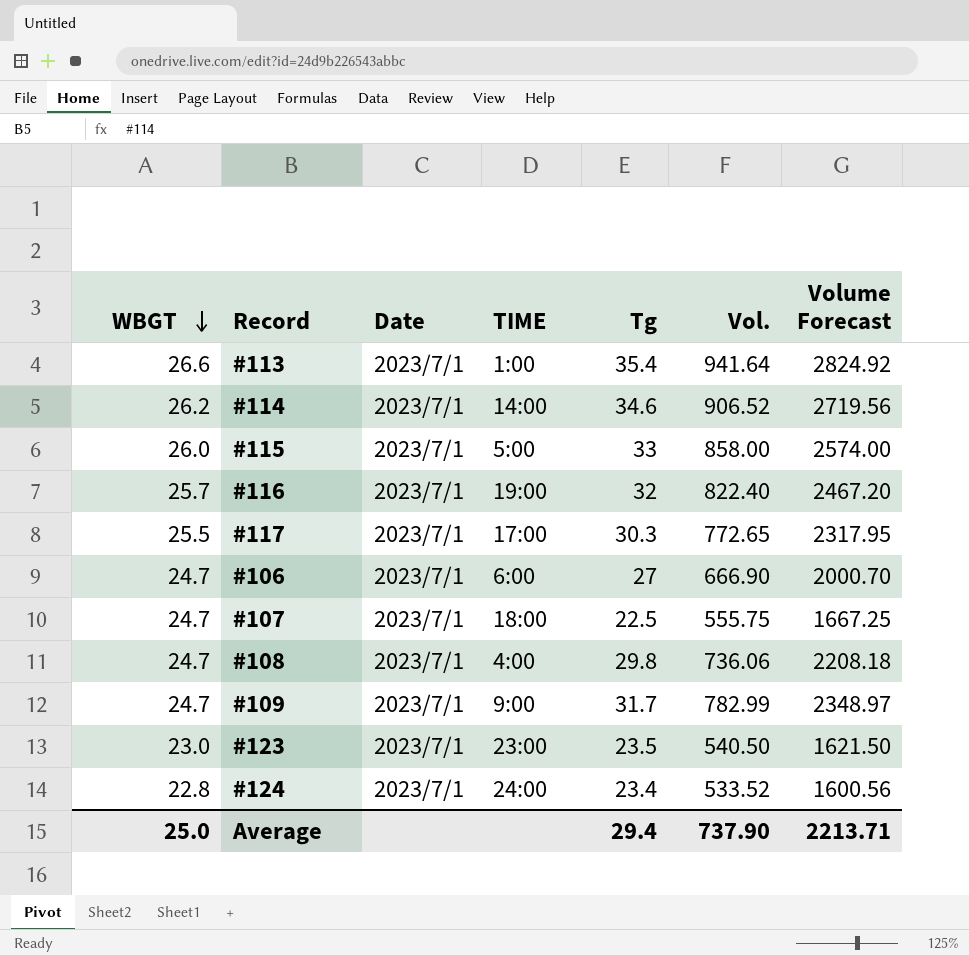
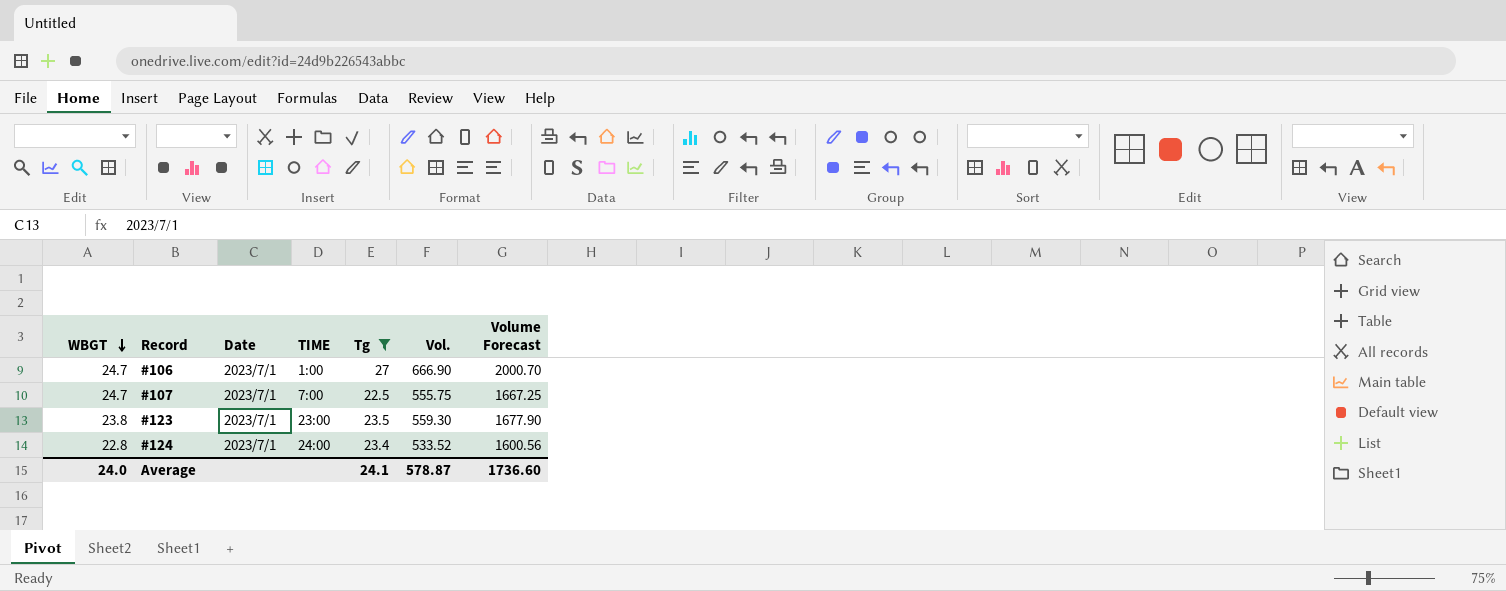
filter: none -> Tg <= 27
#106 | TIME: 6:00 -> 1:00
#107 | TIME: 18:00 -> 7:00
#123 | WBGT: 23.0 -> 23.8
#123 | Vol.: 540.50 -> 559.30
#123 | Volume Forecast: 1621.50 -> 1677.90
Average | WBGT: 25.0 -> 24.0
Average | Tg: 29.4 -> 24.1
Average | Vol.: 737.90 -> 578.87
Average | Volume Forecast: 2213.71 -> 1736.60

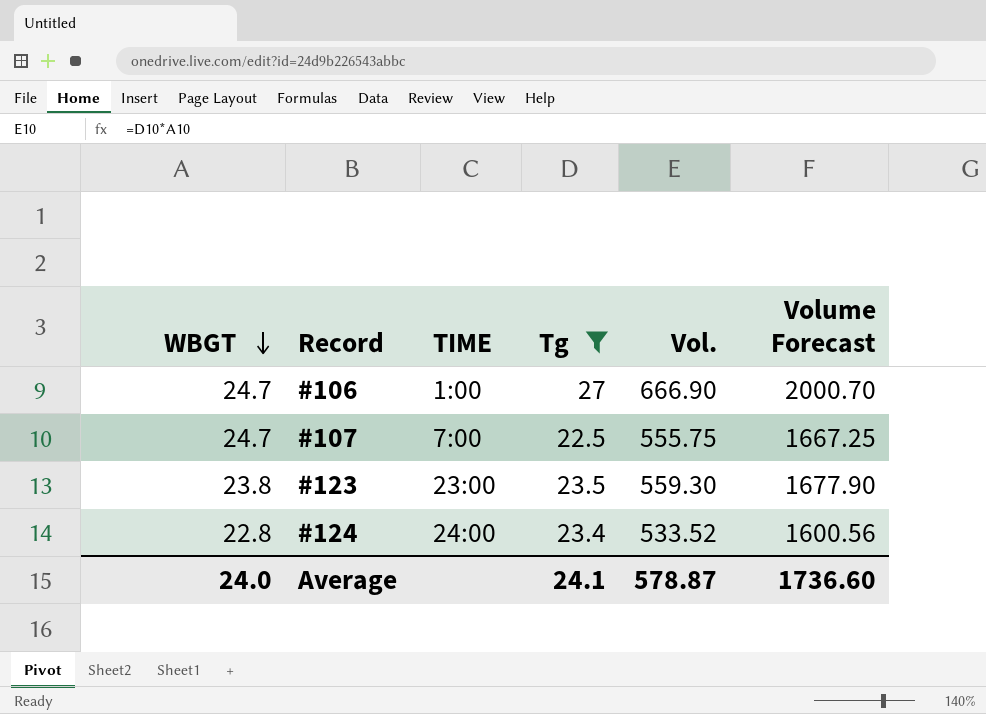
column Date | position: 3 -> none

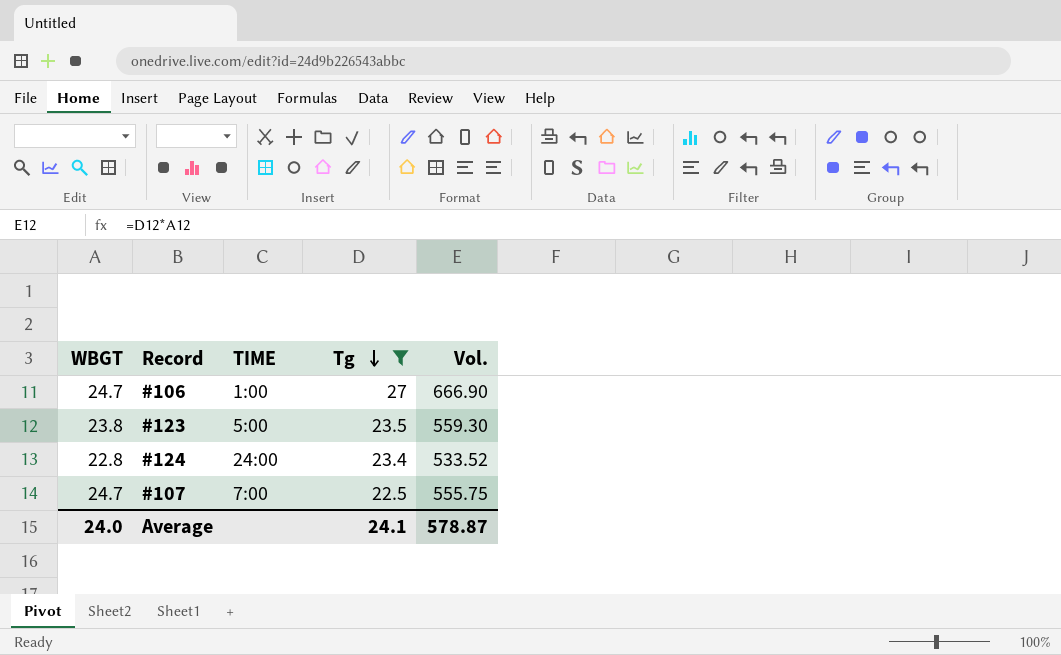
row order: WBGT descending -> Tg descending
column Volume Forecast | formula: [Vol.] * 3 -> none
#123 | TIME: 23:00 -> 5:00

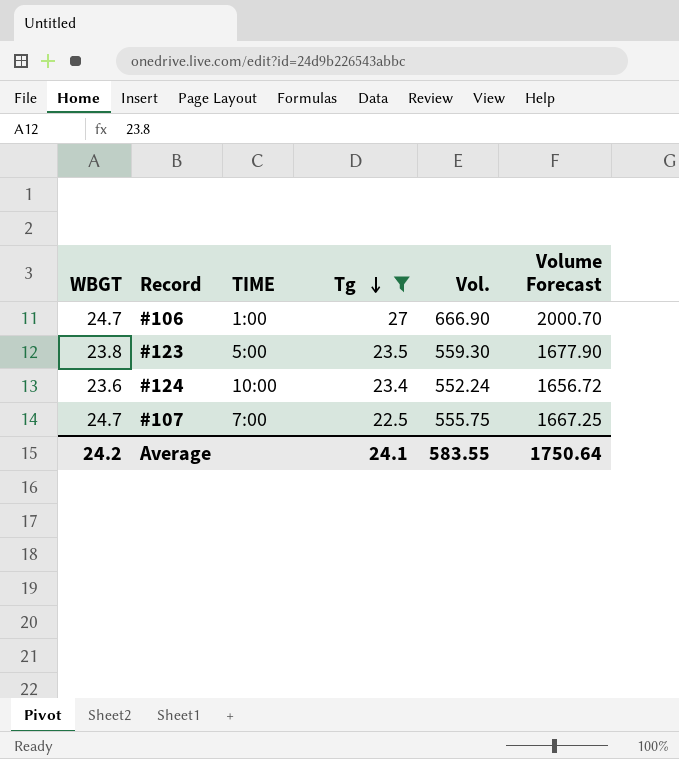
column Volume Forecast | formula: none -> [Vol.] * 3
#124 | WBGT: 22.8 -> 23.6
#124 | TIME: 24:00 -> 10:00
#124 | Vol.: 533.52 -> 552.24
Average | WBGT: 24.0 -> 24.2
Average | Vol.: 578.87 -> 583.55

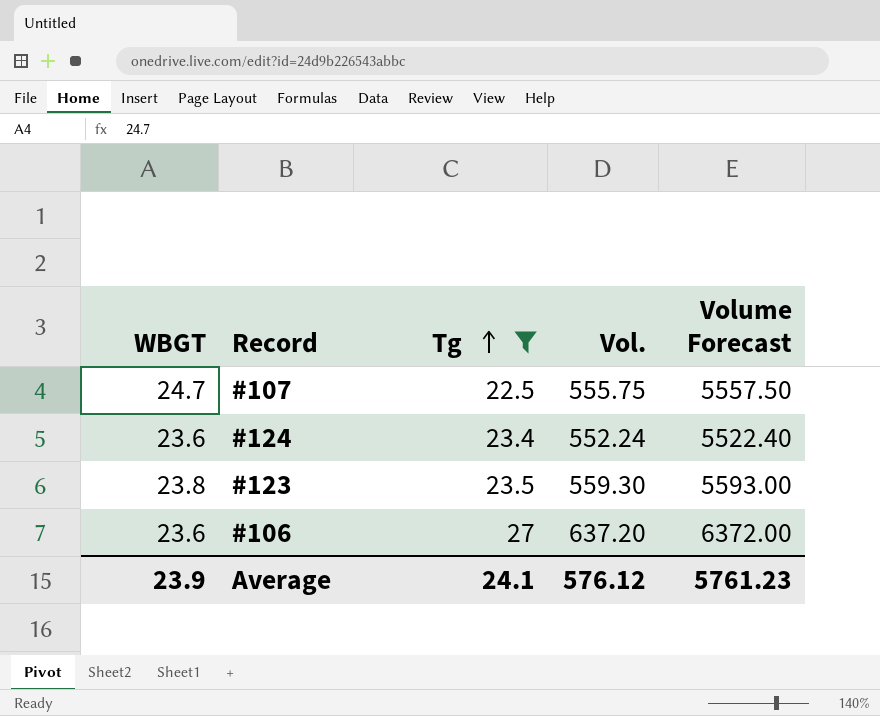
row order: Tg descending -> Tg ascending
column TIME | position: 3 -> none
column Volume Forecast | formula: [Vol.] * 3 -> [Vol.] * 10
#106 | WBGT: 24.7 -> 23.6
#106 | Vol.: 666.90 -> 637.20
Average | WBGT: 24.2 -> 23.9
Average | Vol.: 583.55 -> 576.12
Average | Volume Forecast: 1750.64 -> 5761.23

